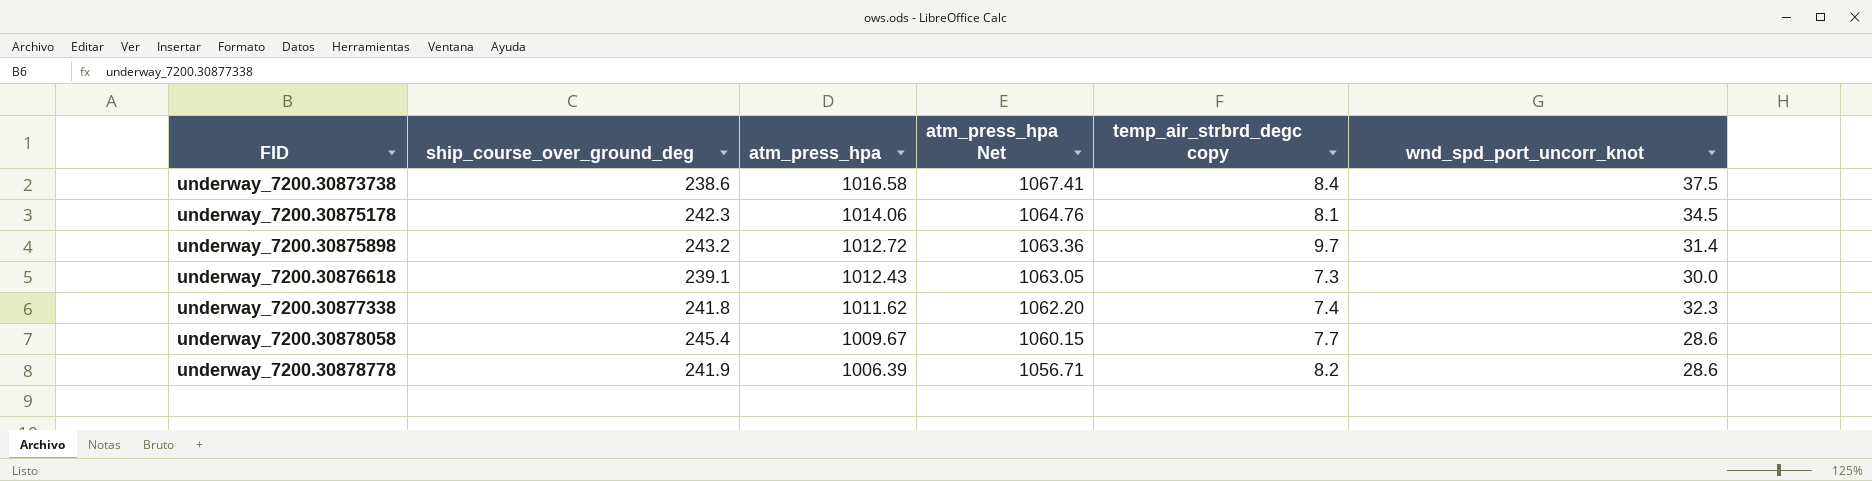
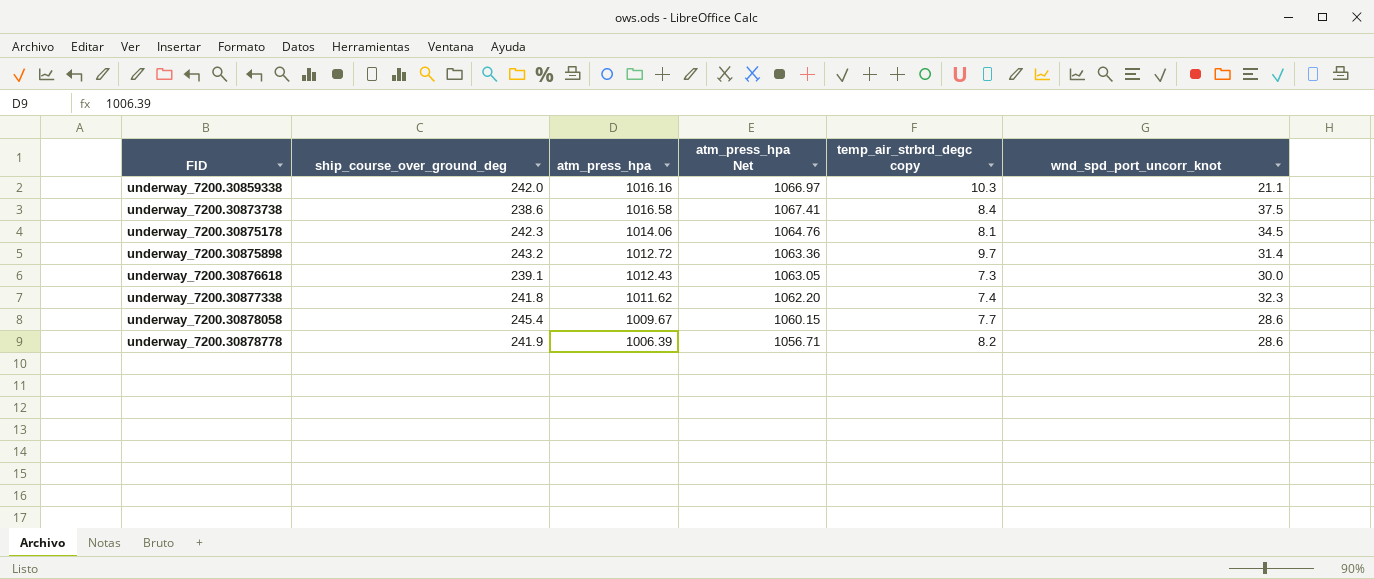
row underway_7200.30859338: none -> 242.0 | 1016.16 | 1066.97 | 10.3 | 21.1

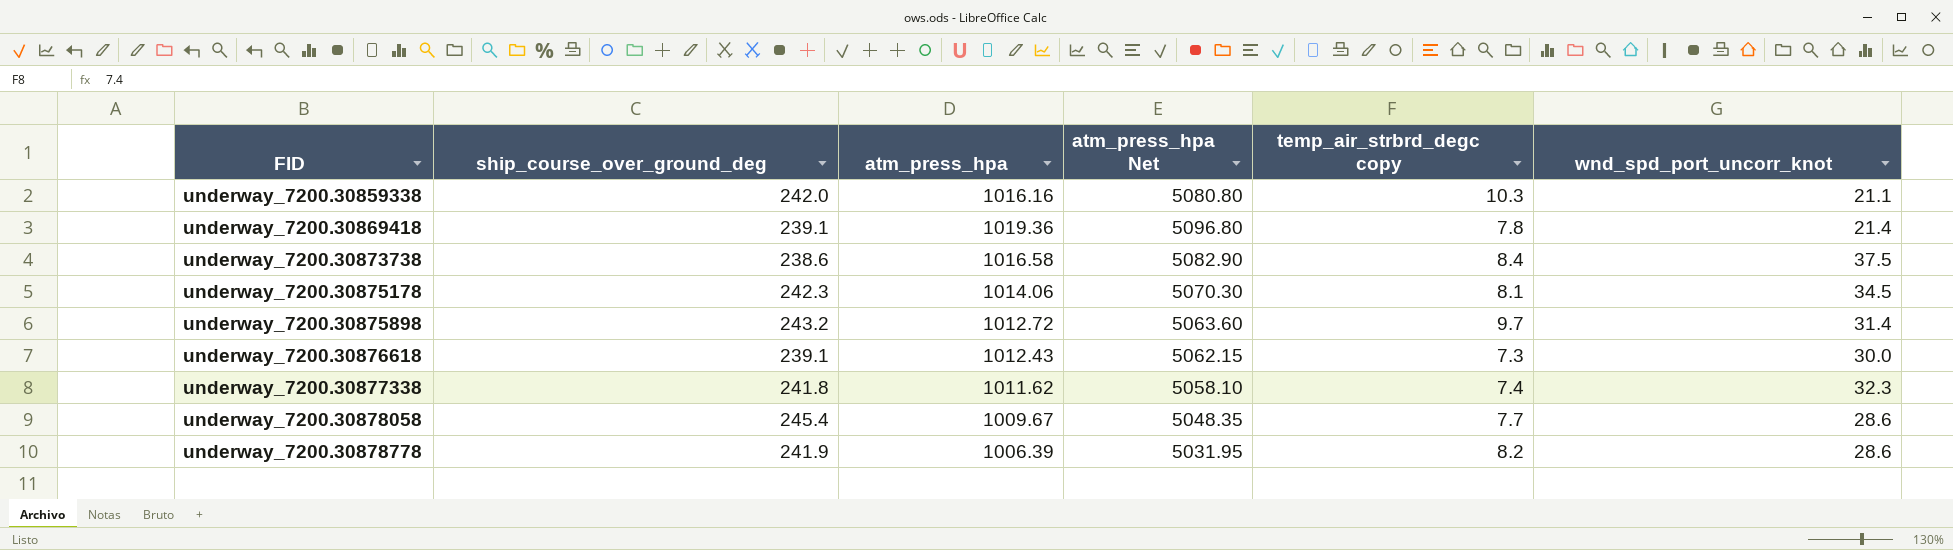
column atm_press_hpa Net | formula: [atm_press_hpa] * 1.05 -> [atm_press_hpa] * 5
row underway_7200.30869418: none -> 239.1 | 1019.36 | 5096.80 | 7.8 | 21.4

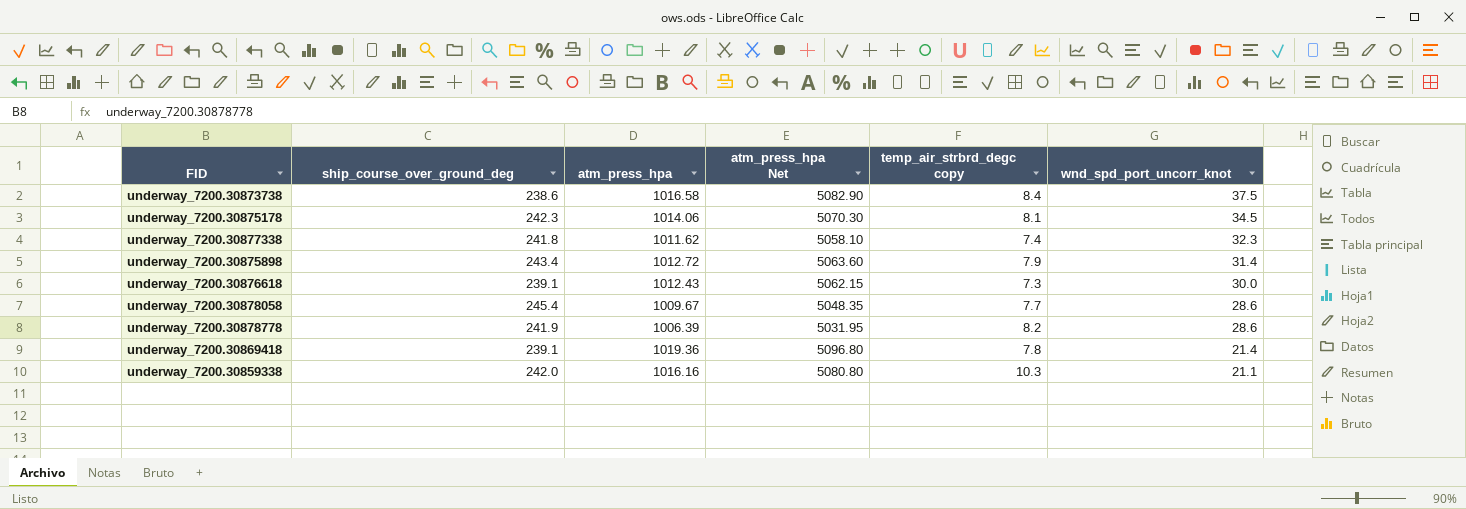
row order: FID ascending -> wnd_spd_port_uncorr_knot descending
underway_7200.30875898 | ship_course_over_ground_deg: 243.2 -> 243.4
underway_7200.30875898 | temp_air_strbrd_degc copy: 9.7 -> 7.9

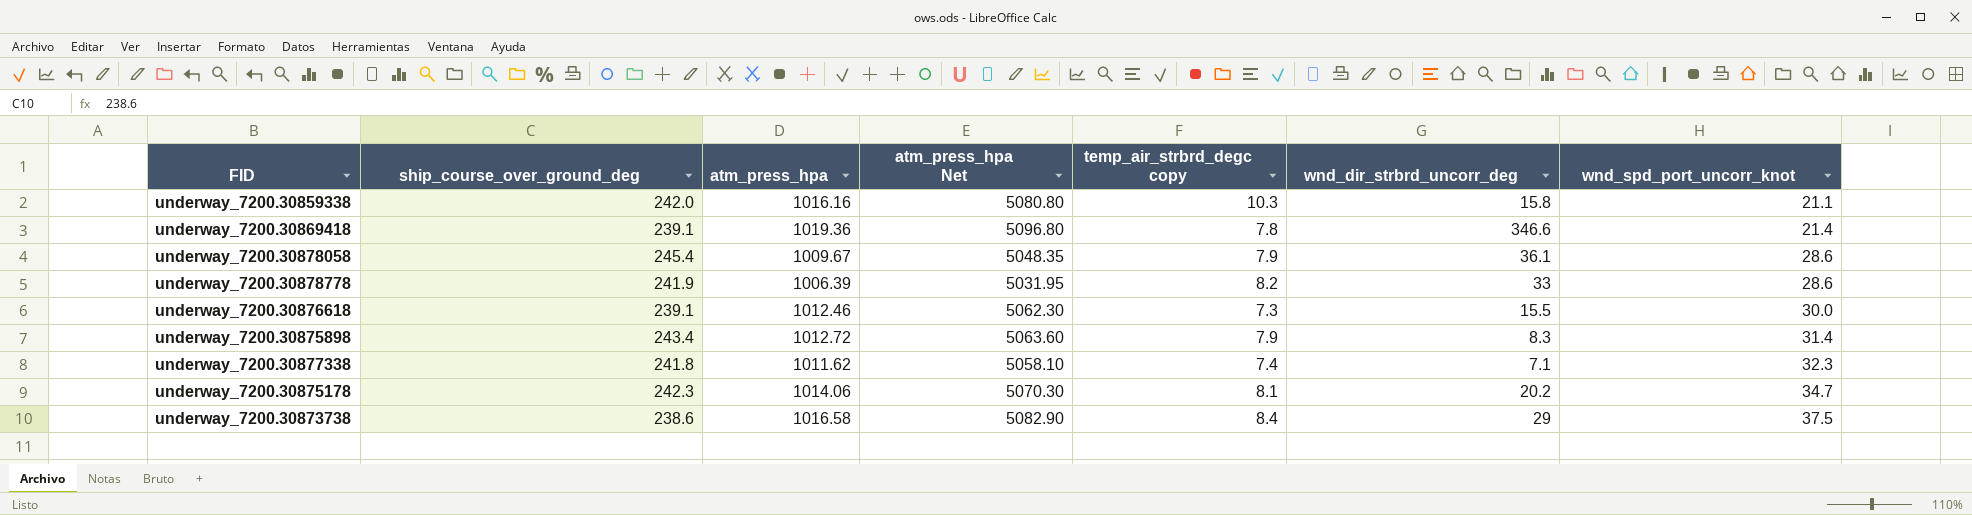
row order: wnd_spd_port_uncorr_knot descending -> wnd_spd_port_uncorr_knot ascending
column wnd_dir_strbrd_uncorr_deg | position: none -> 6
underway_7200.30878058 | temp_air_strbrd_degc copy: 7.7 -> 7.9
underway_7200.30876618 | atm_press_hpa: 1012.43 -> 1012.46
underway_7200.30876618 | atm_press_hpa Net: 5062.15 -> 5062.30
underway_7200.30875178 | wnd_spd_port_uncorr_knot: 34.5 -> 34.7

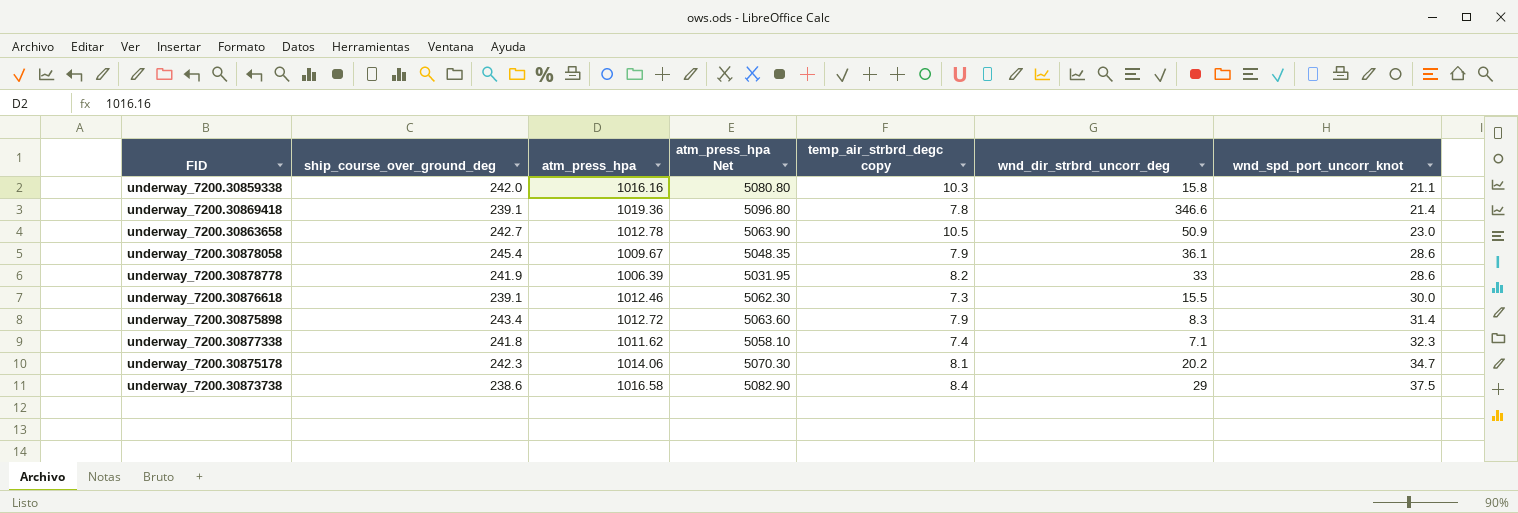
row underway_7200.30863658: none -> 242.7 | 1012.78 | 5063.90 | 10.5 | 50.9 | 23.0

